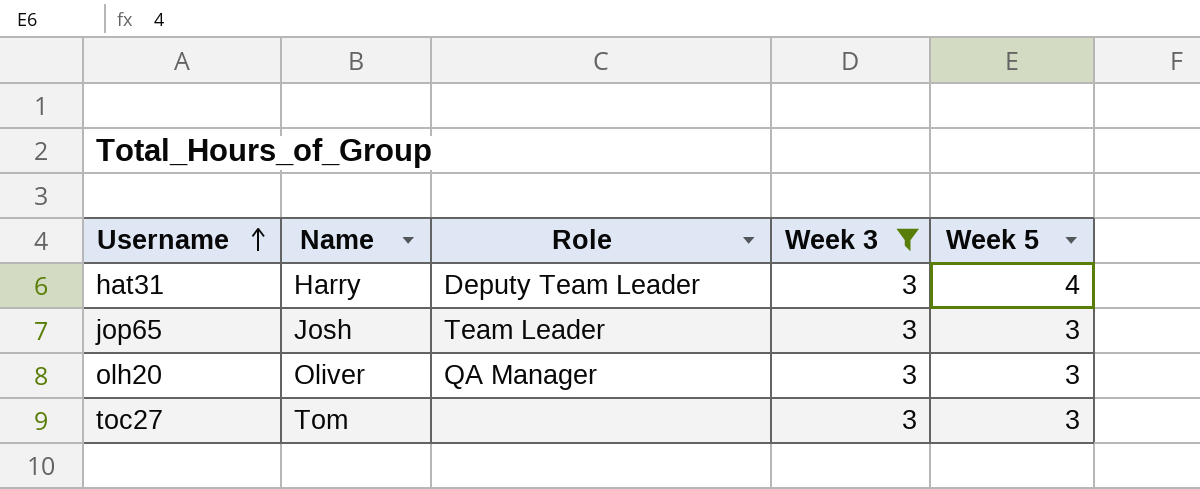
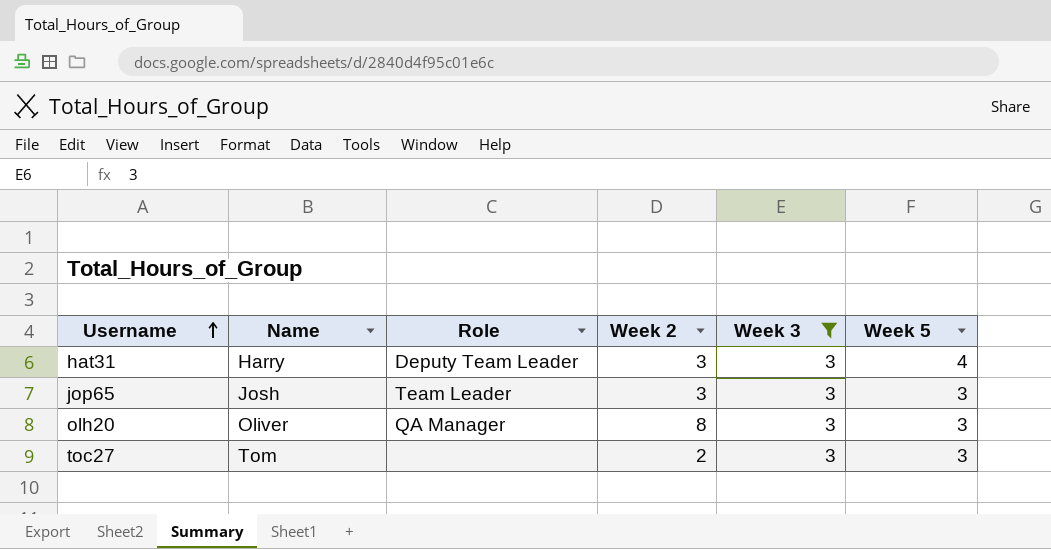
column Week 2 | position: none -> 4

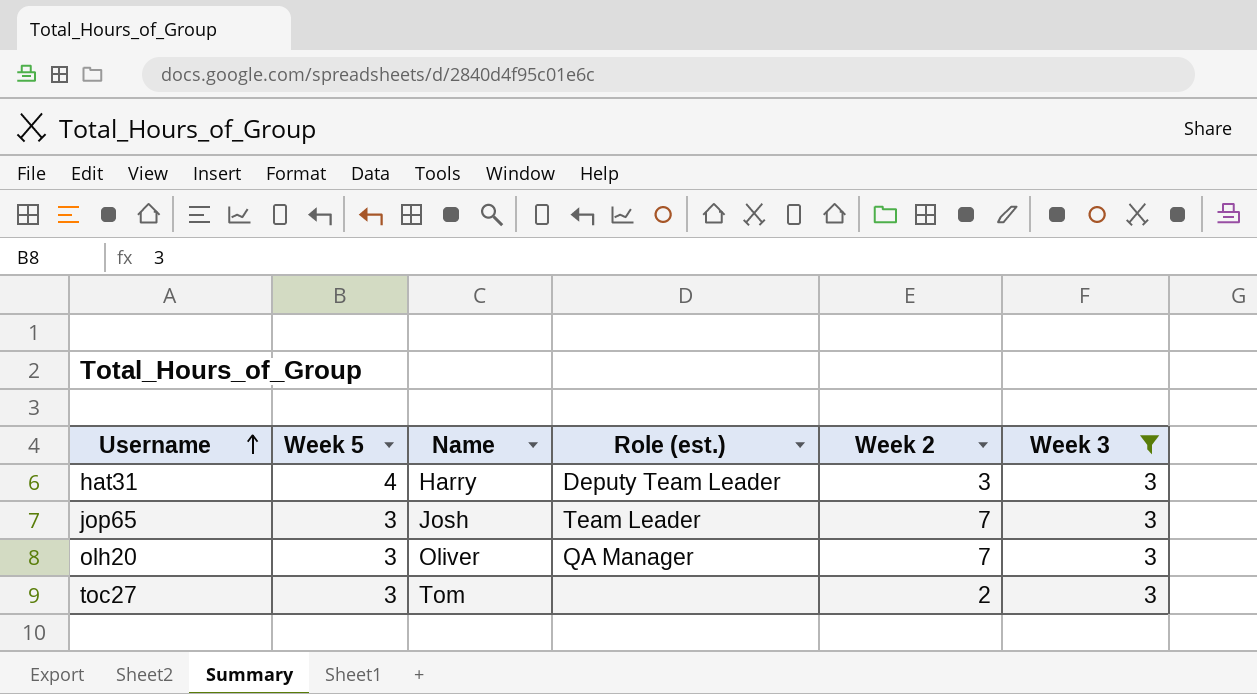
column Week 5 | position: 6 -> 2
column name: Role -> Role (est.)
jop65 | Week 2: 3 -> 7
olh20 | Week 2: 8 -> 7

